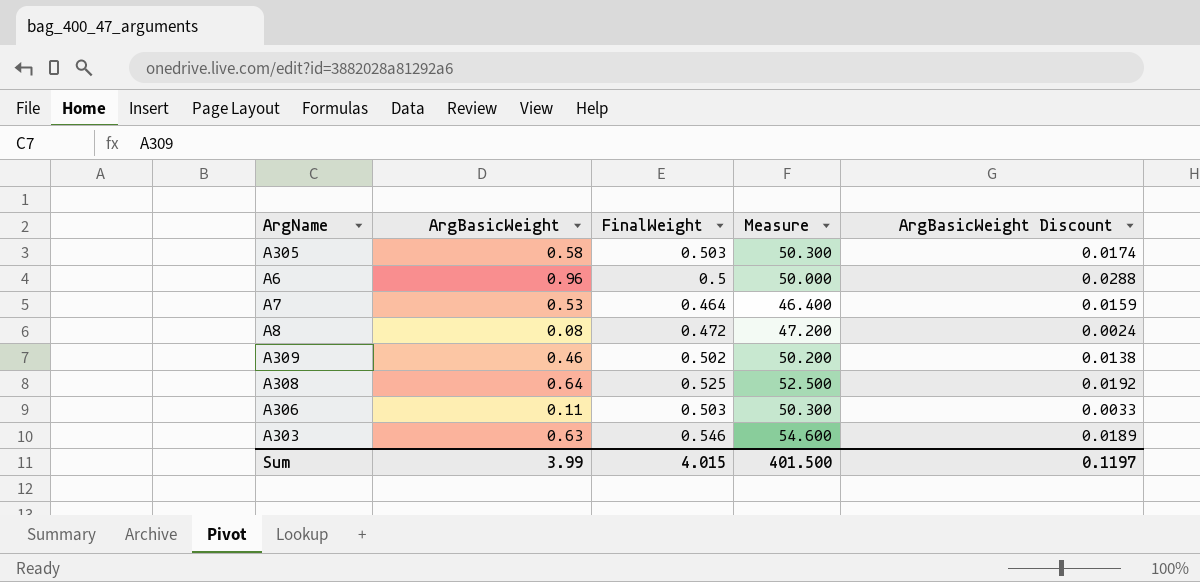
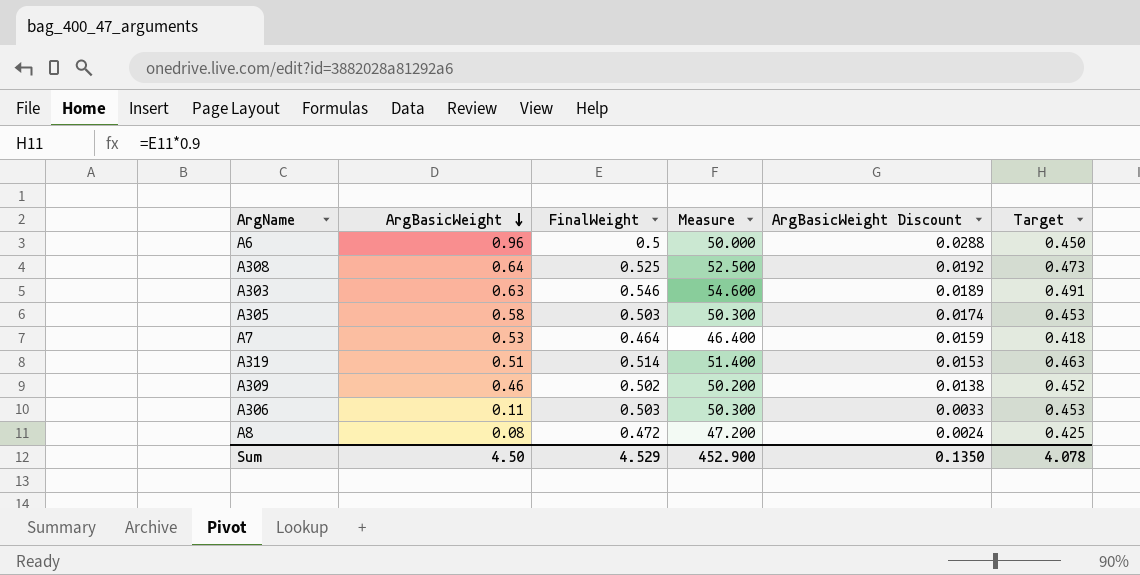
row order: none -> ArgBasicWeight descending
column Target | formula: none -> [FinalWeight] * 0.9
row A319: none -> 0.51 | 0.514 | 51.400 | 0.0153 | 0.463
Sum | ArgBasicWeight: 3.99 -> 4.50
Sum | FinalWeight: 4.015 -> 4.529
Sum | Measure: 401.500 -> 452.900
Sum | ArgBasicWeight Discount: 0.1197 -> 0.1350

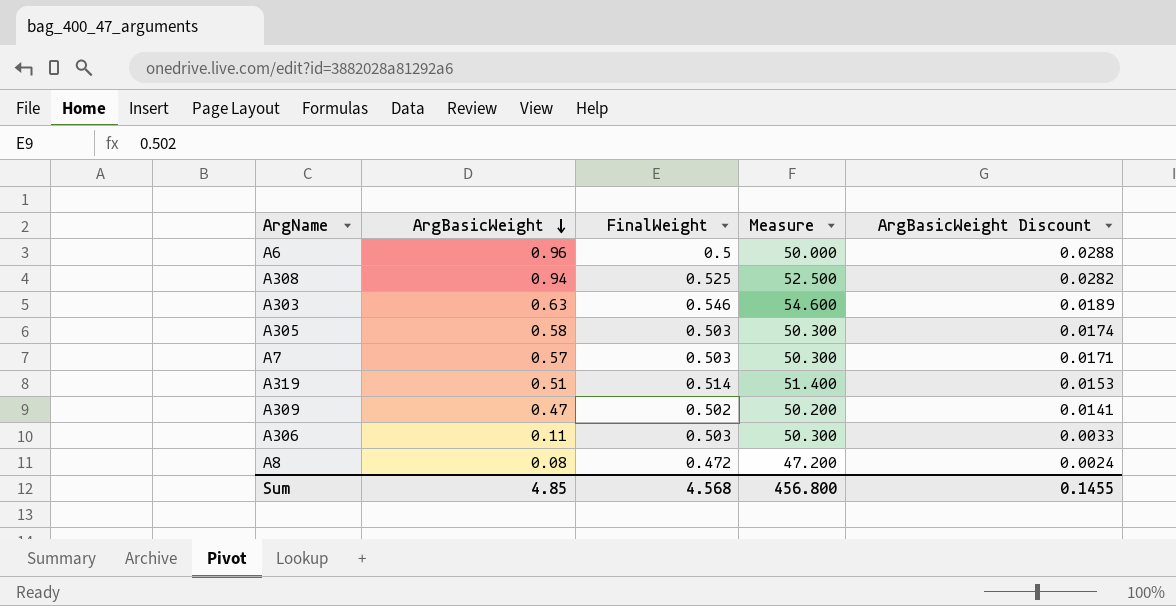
column Target | formula: [FinalWeight] * 0.9 -> none
A308 | ArgBasicWeight: 0.64 -> 0.94
A308 | ArgBasicWeight Discount: 0.0192 -> 0.0282
A7 | ArgBasicWeight: 0.53 -> 0.57
A7 | FinalWeight: 0.464 -> 0.503
A7 | Measure: 46.400 -> 50.300
A7 | ArgBasicWeight Discount: 0.0159 -> 0.0171
A309 | ArgBasicWeight: 0.46 -> 0.47
A309 | ArgBasicWeight Discount: 0.0138 -> 0.0141
Sum | ArgBasicWeight: 4.50 -> 4.85
Sum | FinalWeight: 4.529 -> 4.568
Sum | Measure: 452.900 -> 456.800
Sum | ArgBasicWeight Discount: 0.1350 -> 0.1455

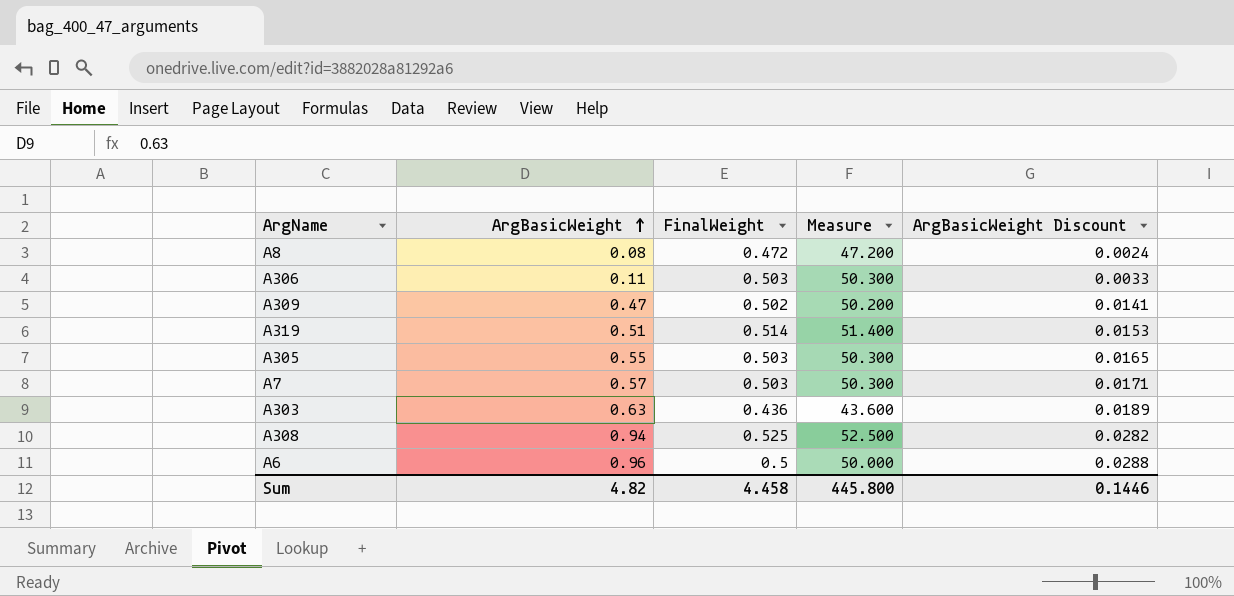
row order: ArgBasicWeight descending -> ArgBasicWeight ascending
A305 | ArgBasicWeight: 0.58 -> 0.55
A305 | ArgBasicWeight Discount: 0.0174 -> 0.0165
A303 | FinalWeight: 0.546 -> 0.436
A303 | Measure: 54.600 -> 43.600
Sum | ArgBasicWeight: 4.85 -> 4.82
Sum | FinalWeight: 4.568 -> 4.458
Sum | Measure: 456.800 -> 445.800
Sum | ArgBasicWeight Discount: 0.1455 -> 0.1446

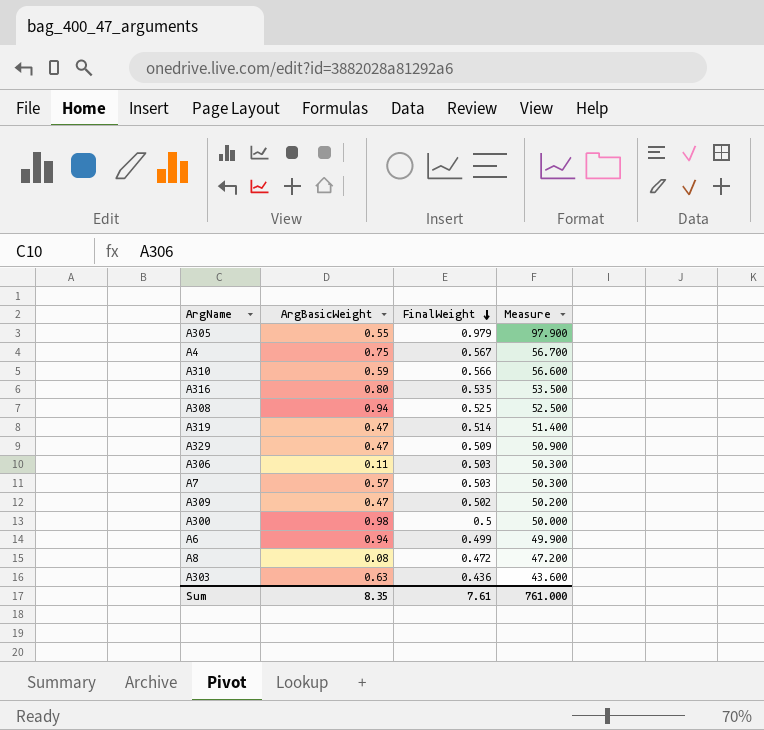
row order: ArgBasicWeight ascending -> FinalWeight descending
column ArgBasicWeight Discount | formula: [ArgBasicWeight] * 0.03 -> none
A305 | FinalWeight: 0.503 -> 0.979
A305 | Measure: 50.300 -> 97.900
row A4: none -> 0.75 | 0.567 | 56.700
row A310: none -> 0.59 | 0.566 | 56.600
row A316: none -> 0.80 | 0.535 | 53.500
A319 | ArgBasicWeight: 0.51 -> 0.47
row A329: none -> 0.47 | 0.509 | 50.900
row A300: none -> 0.98 | 0.5 | 50.000
A6 | ArgBasicWeight: 0.96 -> 0.94
A6 | FinalWeight: 0.5 -> 0.499
A6 | Measure: 50.000 -> 49.900
Sum | ArgBasicWeight: 4.82 -> 8.35
Sum | FinalWeight: 4.458 -> 7.61
Sum | Measure: 445.800 -> 761.000

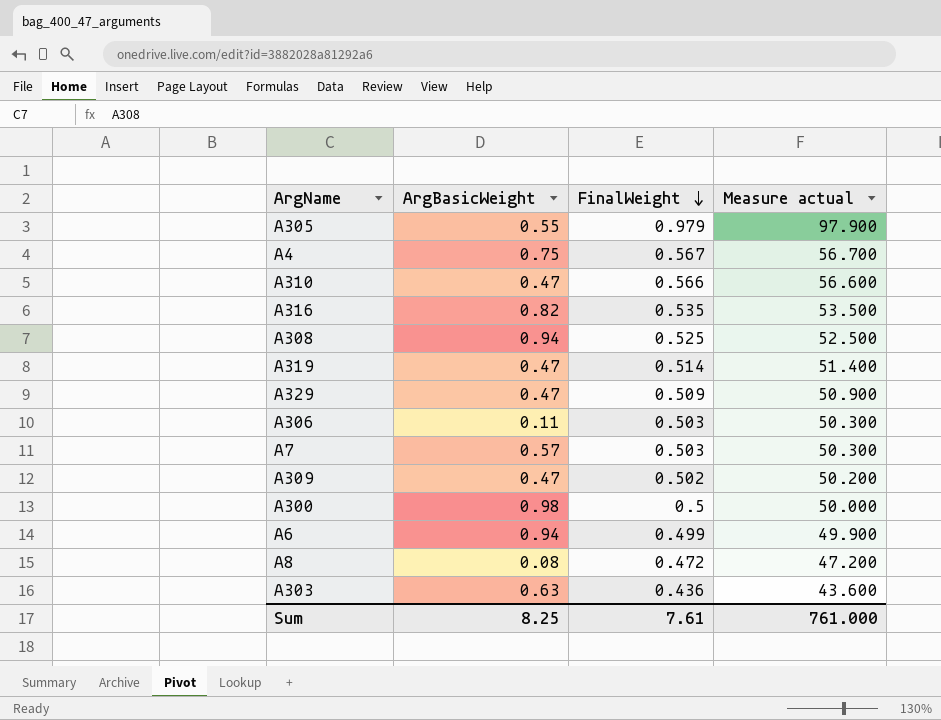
column name: Measure -> Measure actual
A310 | ArgBasicWeight: 0.59 -> 0.47
A316 | ArgBasicWeight: 0.80 -> 0.82
Sum | ArgBasicWeight: 8.35 -> 8.25

